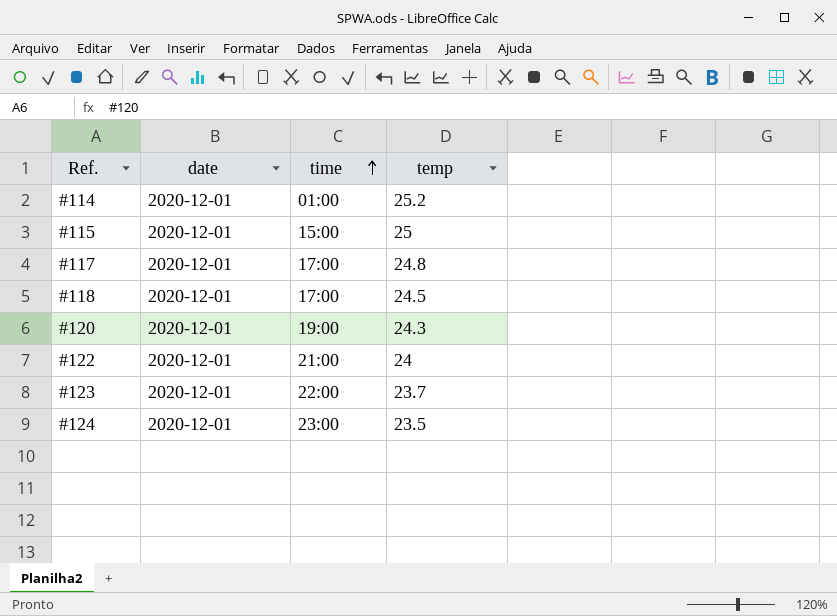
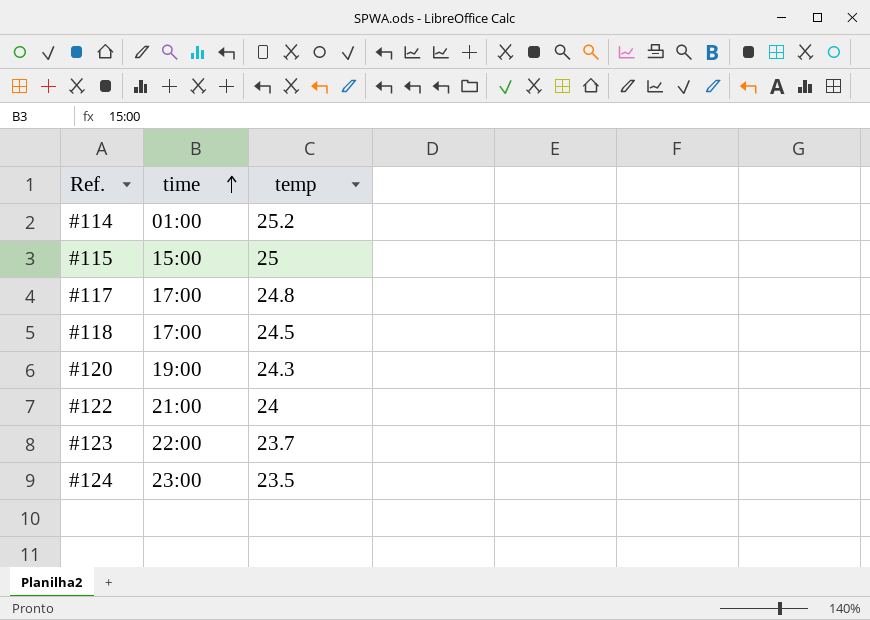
column date | position: 2 -> none

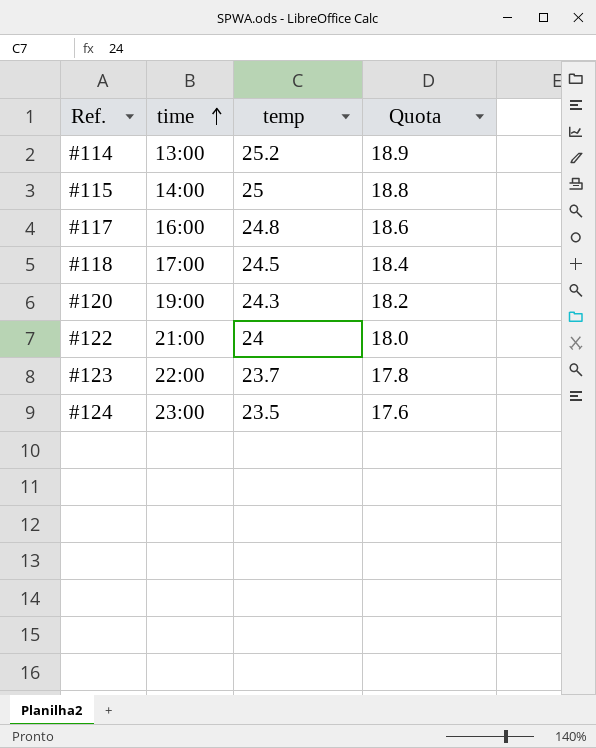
column Quota | formula: none -> [temp] * 0.75
#114 | time: 01:00 -> 13:00
#115 | time: 15:00 -> 14:00
#117 | time: 17:00 -> 16:00

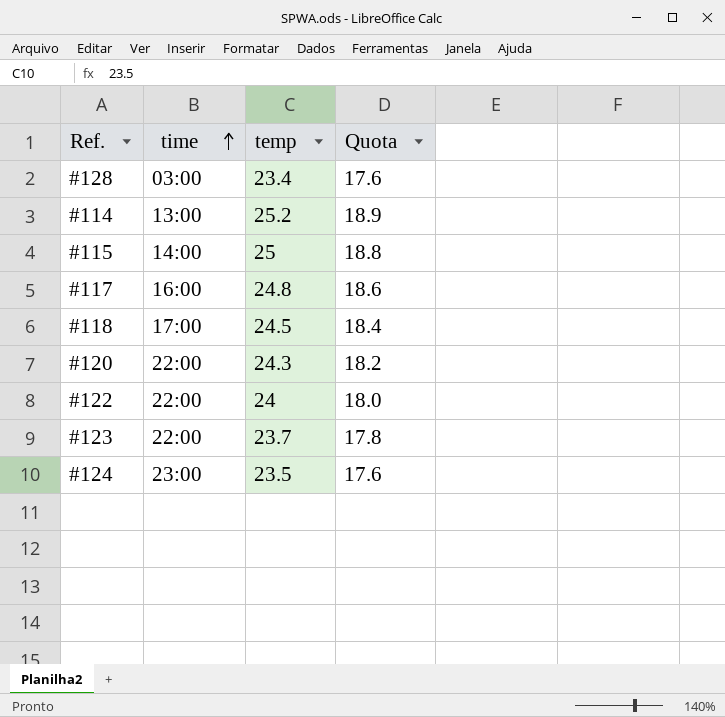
row #128: none -> 03:00 | 23.4 | 17.6
#120 | time: 19:00 -> 22:00
#122 | time: 21:00 -> 22:00

